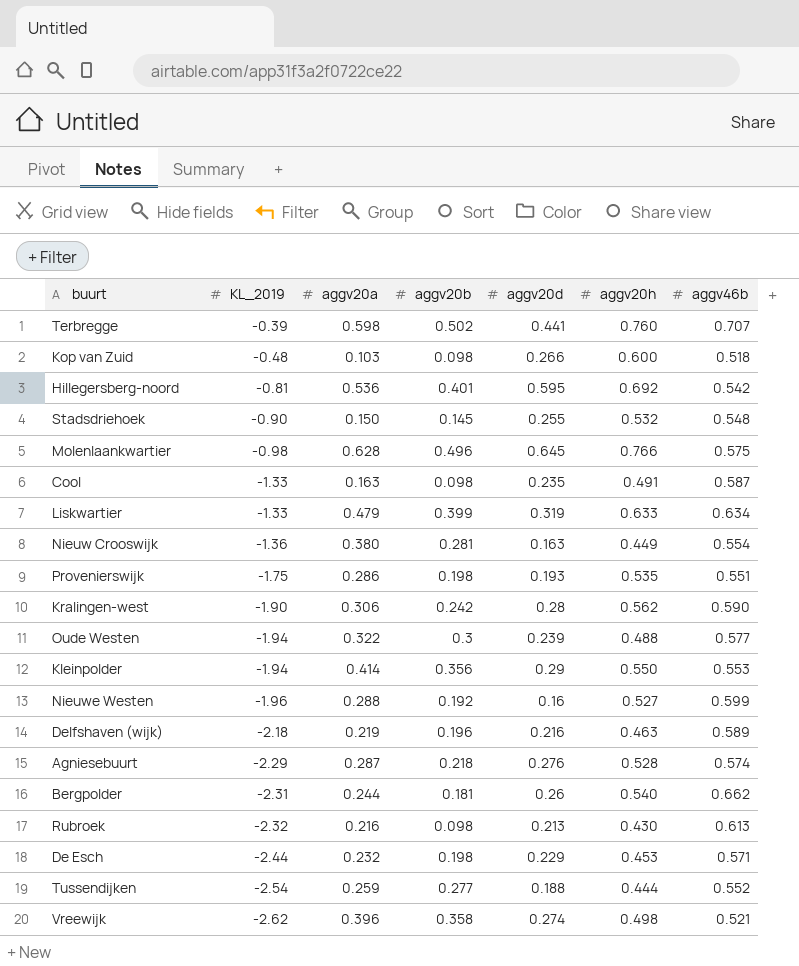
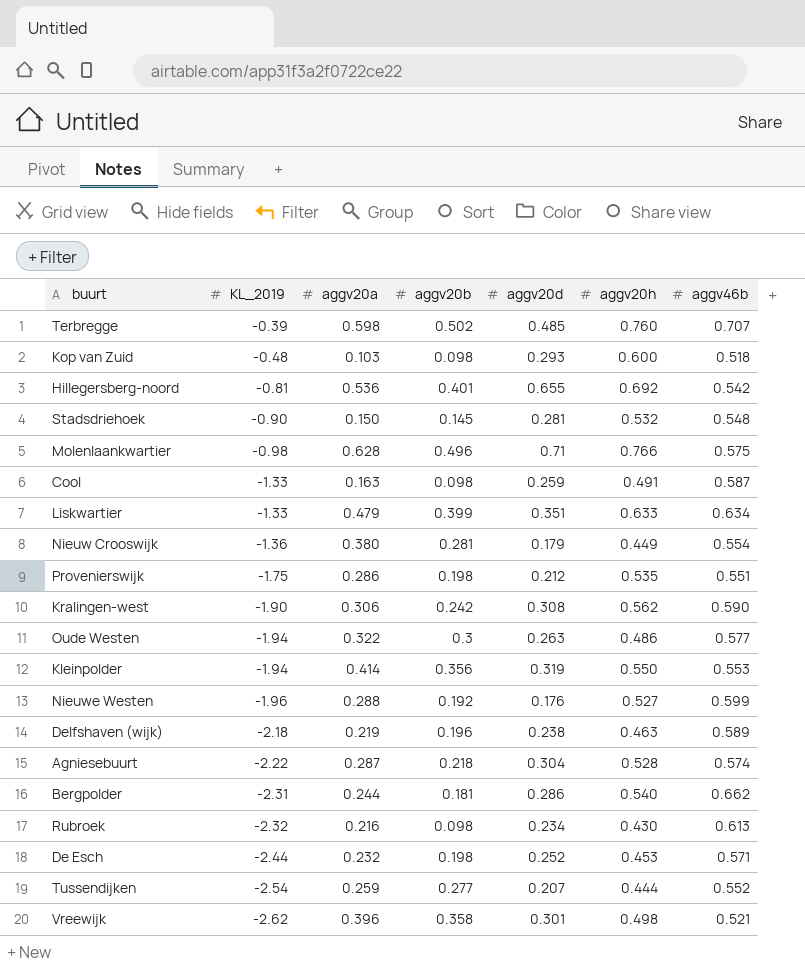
Terbregge | aggv20d: 0.441 -> 0.485
Kop van Zuid | aggv20d: 0.266 -> 0.293
Hillegersberg-noord | aggv20d: 0.595 -> 0.655
Stadsdriehoek | aggv20d: 0.255 -> 0.281
Molenlaankwartier | aggv20d: 0.645 -> 0.71
Cool | aggv20d: 0.235 -> 0.259
Liskwartier | aggv20d: 0.319 -> 0.351
Nieuw Crooswijk | aggv20d: 0.163 -> 0.179
Provenierswijk | aggv20d: 0.193 -> 0.212
Kralingen-west | aggv20d: 0.28 -> 0.308
Oude Westen | aggv20d: 0.239 -> 0.263
Oude Westen | aggv20h: 0.488 -> 0.486
Kleinpolder | aggv20d: 0.29 -> 0.319
Nieuwe Westen | aggv20d: 0.16 -> 0.176
Delfshaven (wijk) | aggv20d: 0.216 -> 0.238
Agniesebuurt | KL_2019: -2.29 -> -2.22
Agniesebuurt | aggv20d: 0.276 -> 0.304
Bergpolder | aggv20d: 0.26 -> 0.286
Rubroek | aggv20d: 0.213 -> 0.234
De Esch | aggv20d: 0.229 -> 0.252
Tussendijken | aggv20d: 0.188 -> 0.207
Vreewijk | aggv20d: 0.274 -> 0.301

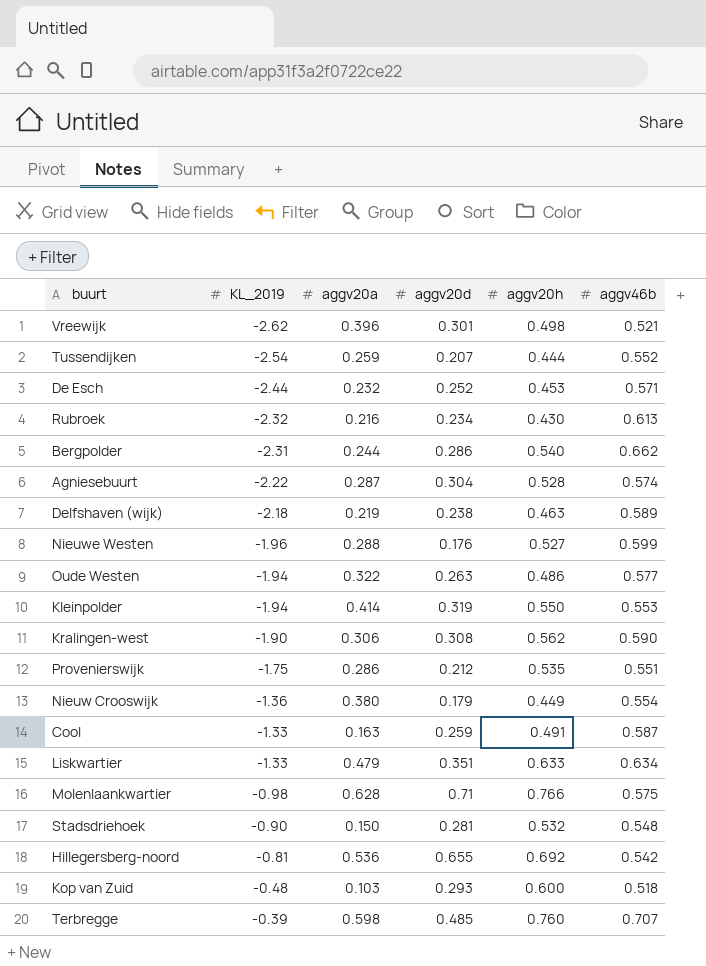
row order: KL_2019 descending -> KL_2019 ascending
column aggv20b | position: 4 -> none

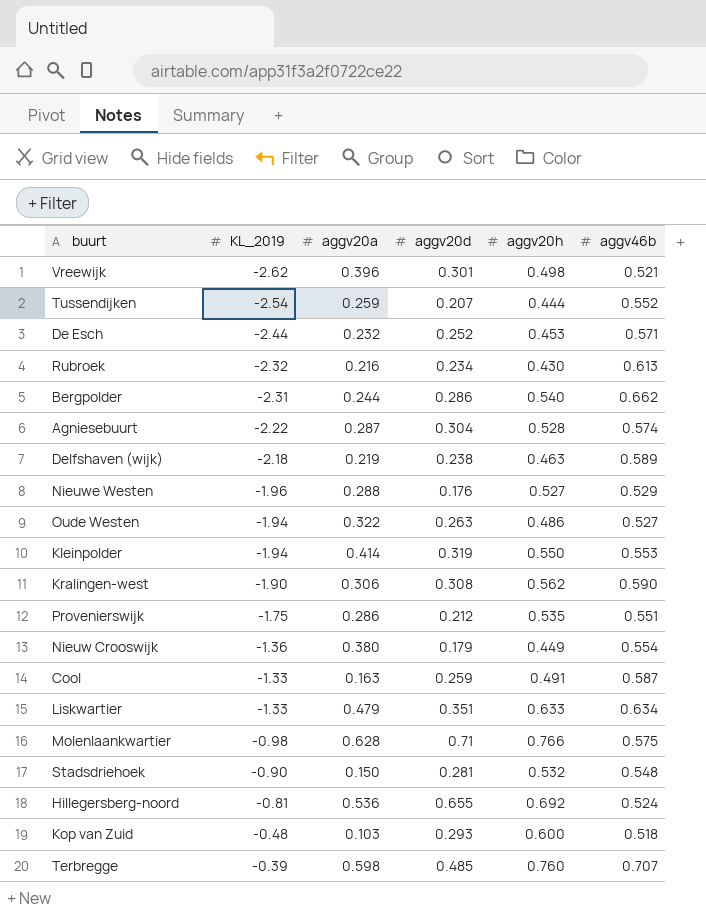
Nieuwe Westen | aggv46b: 0.599 -> 0.529
Oude Westen | aggv46b: 0.577 -> 0.527
Hillegersberg-noord | aggv46b: 0.542 -> 0.524

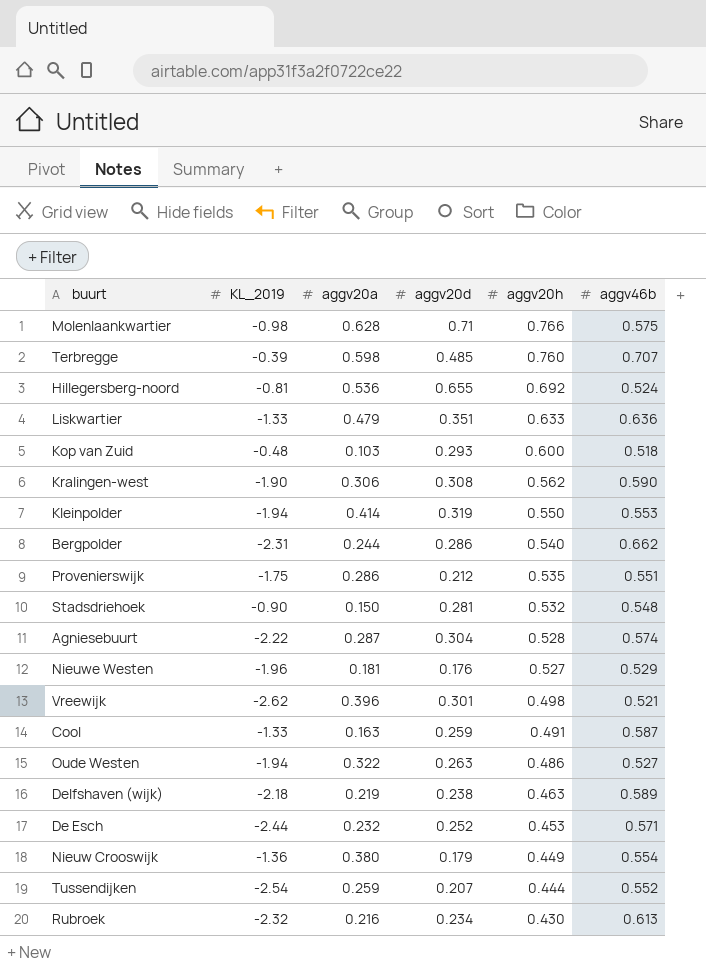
row order: KL_2019 ascending -> aggv20h descending
Liskwartier | aggv46b: 0.634 -> 0.636
Nieuwe Westen | aggv20a: 0.288 -> 0.181

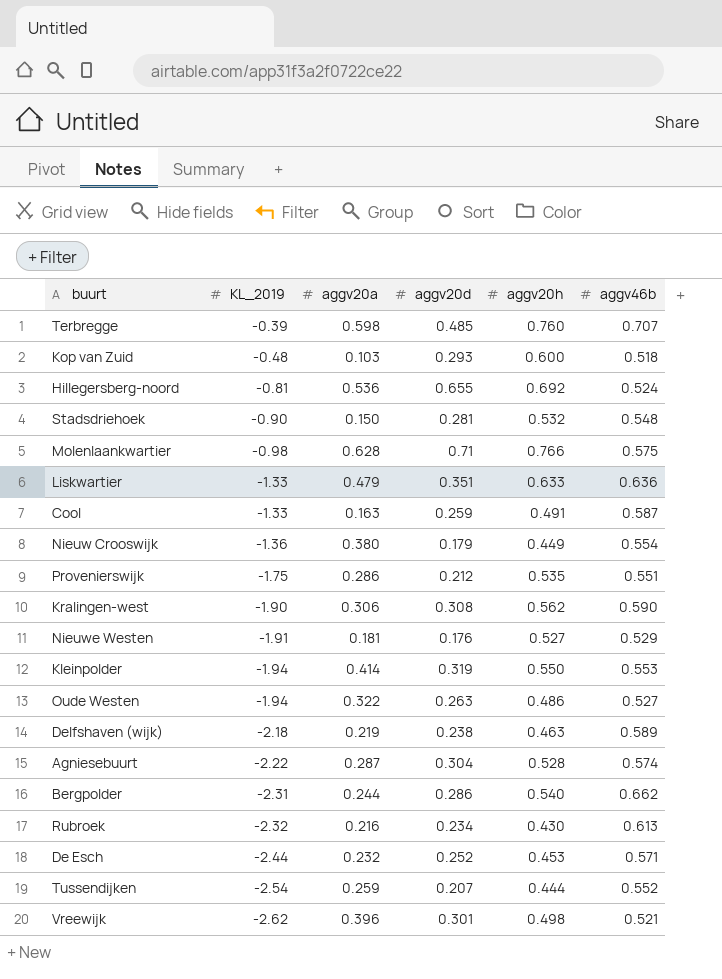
row order: aggv20h descending -> KL_2019 descending
Nieuwe Westen | KL_2019: -1.96 -> -1.91

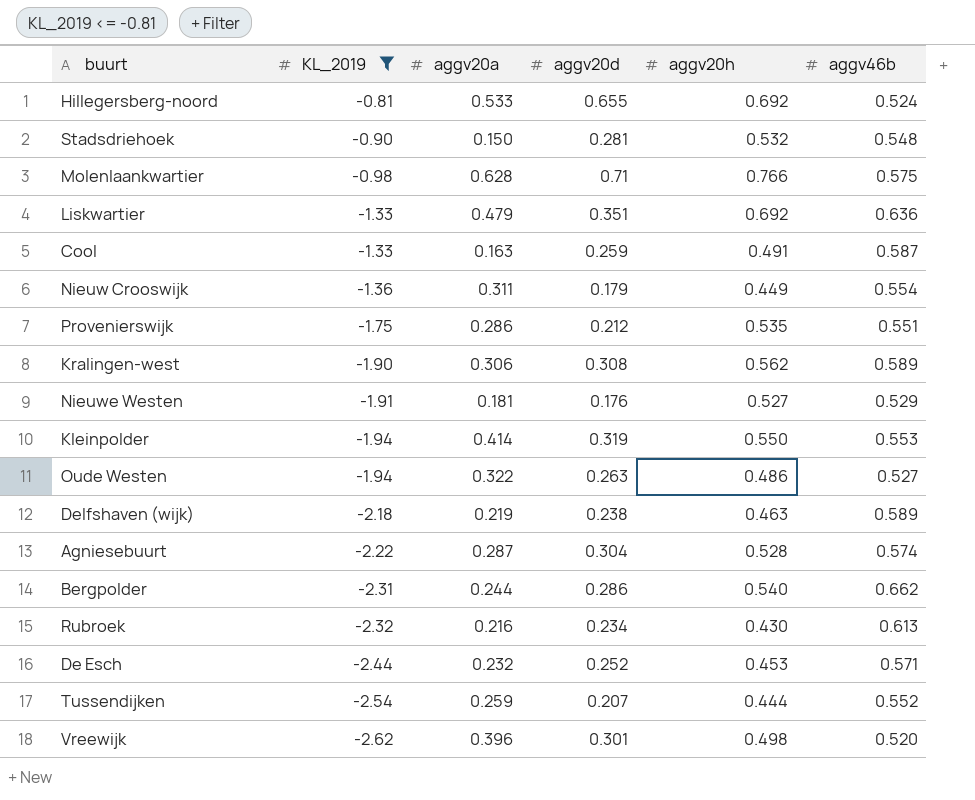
filter: none -> KL_2019 <= -0.81
Hillegersberg-noord | aggv20a: 0.536 -> 0.533
Liskwartier | aggv20h: 0.633 -> 0.692
Nieuw Crooswijk | aggv20a: 0.380 -> 0.311
Kralingen-west | aggv46b: 0.590 -> 0.589
Vreewijk | aggv46b: 0.521 -> 0.520

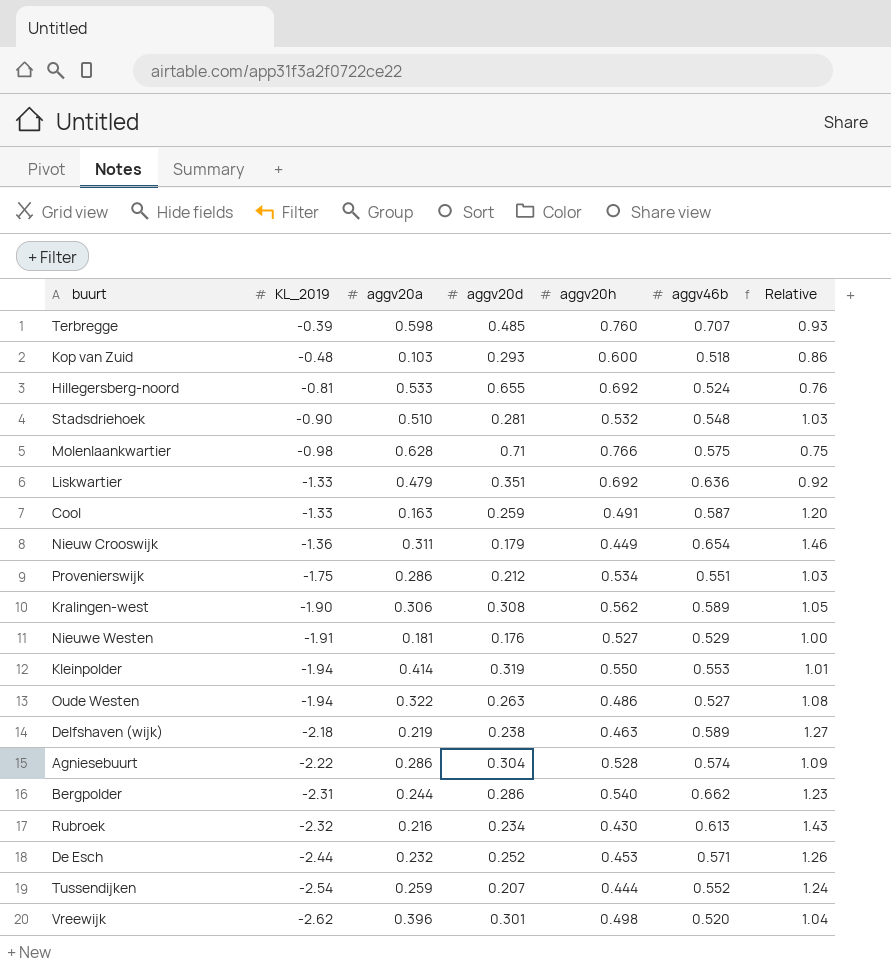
filter: KL_2019 <= -0.81 -> none
column Relative | formula: none -> [aggv46b] / [aggv20h]
Stadsdriehoek | aggv20a: 0.150 -> 0.510
Nieuw Crooswijk | aggv46b: 0.554 -> 0.654
Provenierswijk | aggv20h: 0.535 -> 0.534
Agniesebuurt | aggv20a: 0.287 -> 0.286

